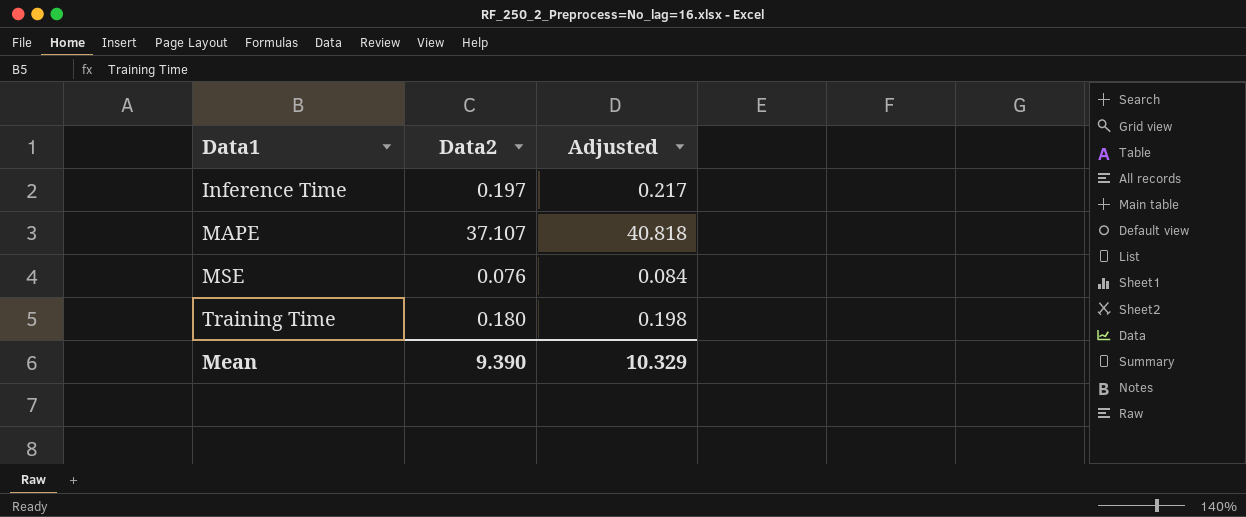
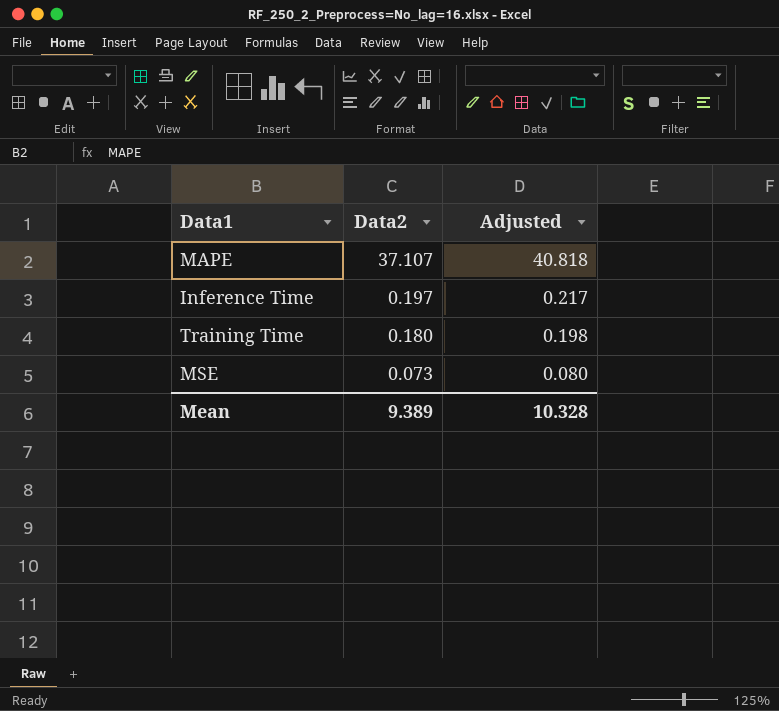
row order: Data1 ascending -> Data2 descending
MSE | Data2: 0.076 -> 0.073
MSE | Adjusted: 0.084 -> 0.080
Mean | Data2: 9.390 -> 9.389
Mean | Adjusted: 10.329 -> 10.328

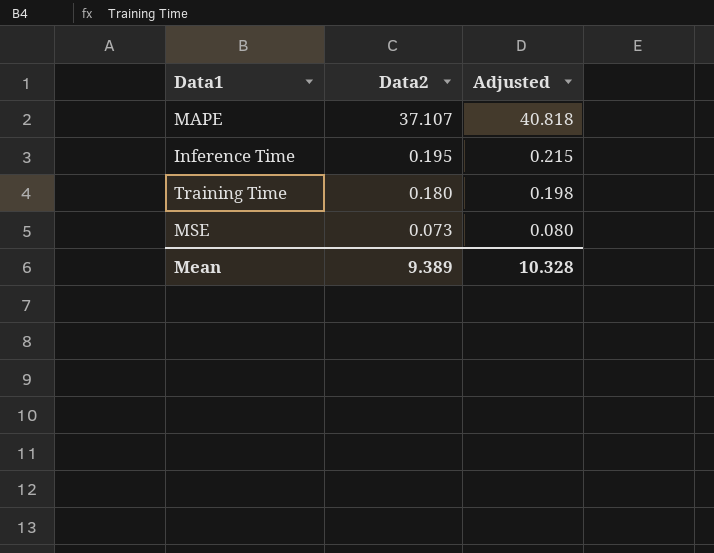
Inference Time | Data2: 0.197 -> 0.195
Inference Time | Adjusted: 0.217 -> 0.215

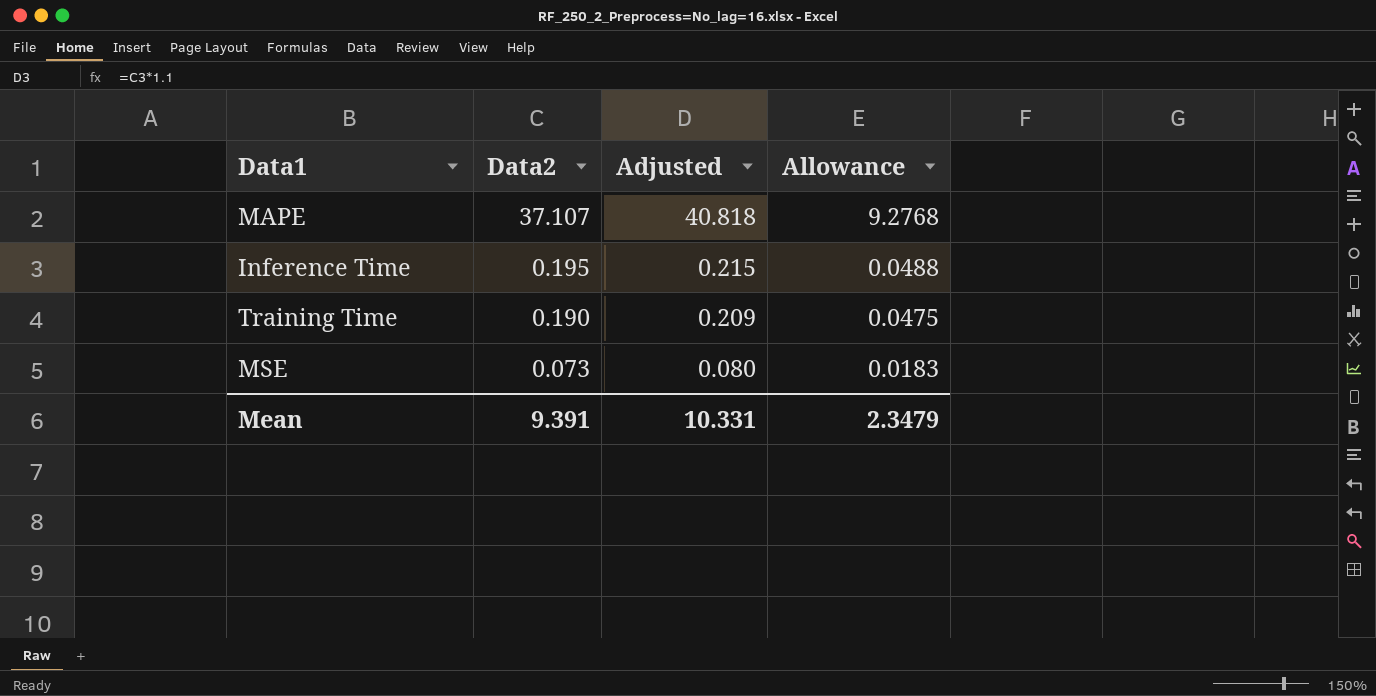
column Allowance | formula: none -> [Data2] * 0.25
Training Time | Data2: 0.180 -> 0.190
Training Time | Adjusted: 0.198 -> 0.209
Mean | Data2: 9.389 -> 9.391
Mean | Adjusted: 10.328 -> 10.331

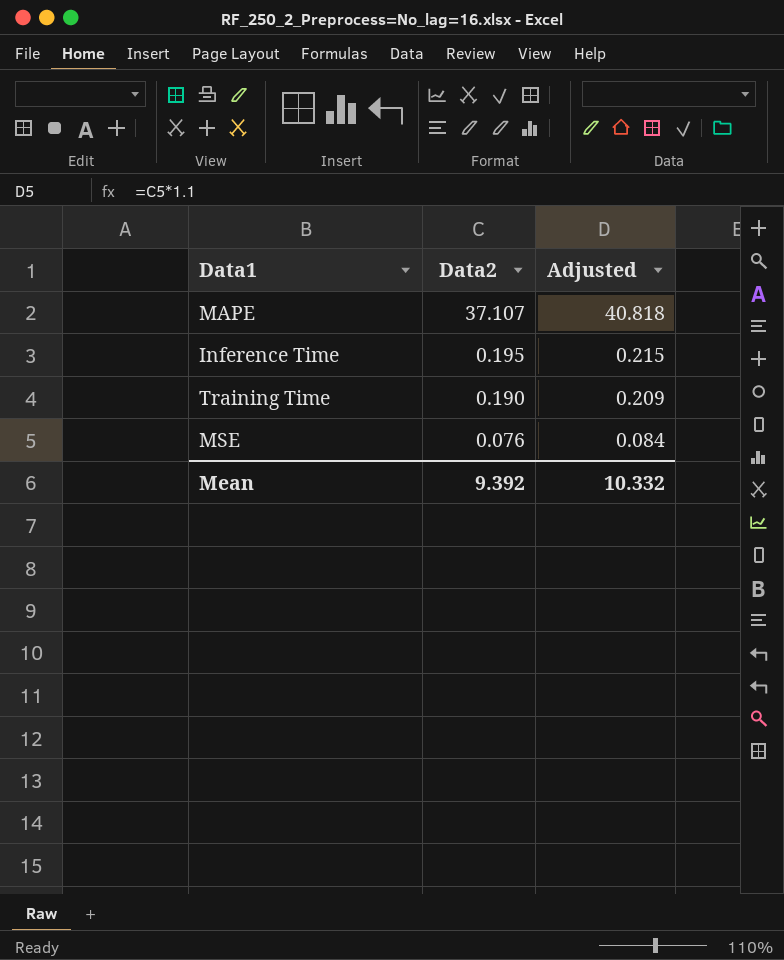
column Allowance | formula: [Data2] * 0.25 -> none
MSE | Data2: 0.073 -> 0.076
MSE | Adjusted: 0.080 -> 0.084
Mean | Data2: 9.391 -> 9.392
Mean | Adjusted: 10.331 -> 10.332

